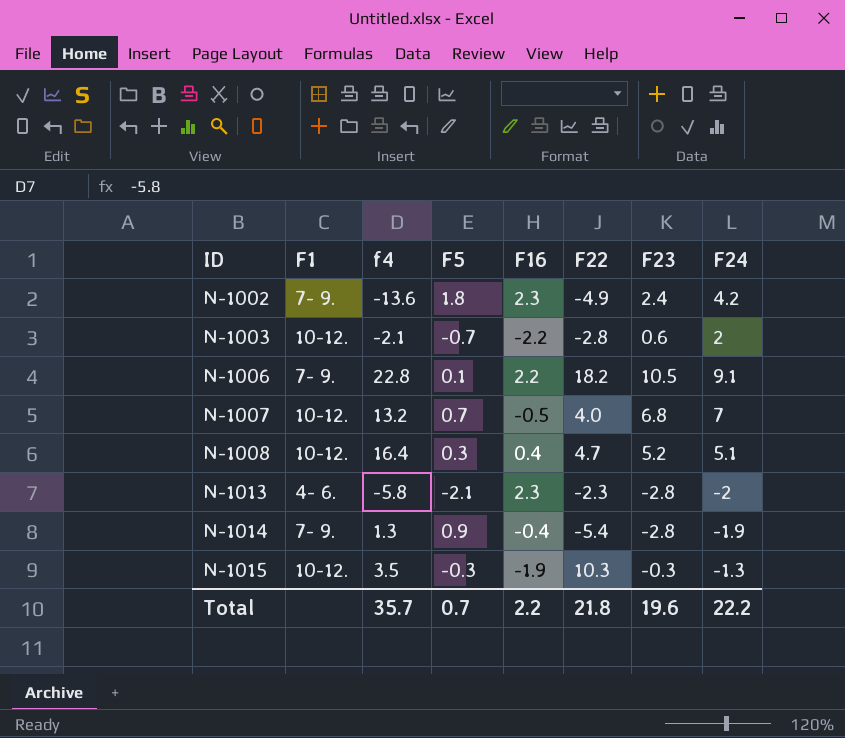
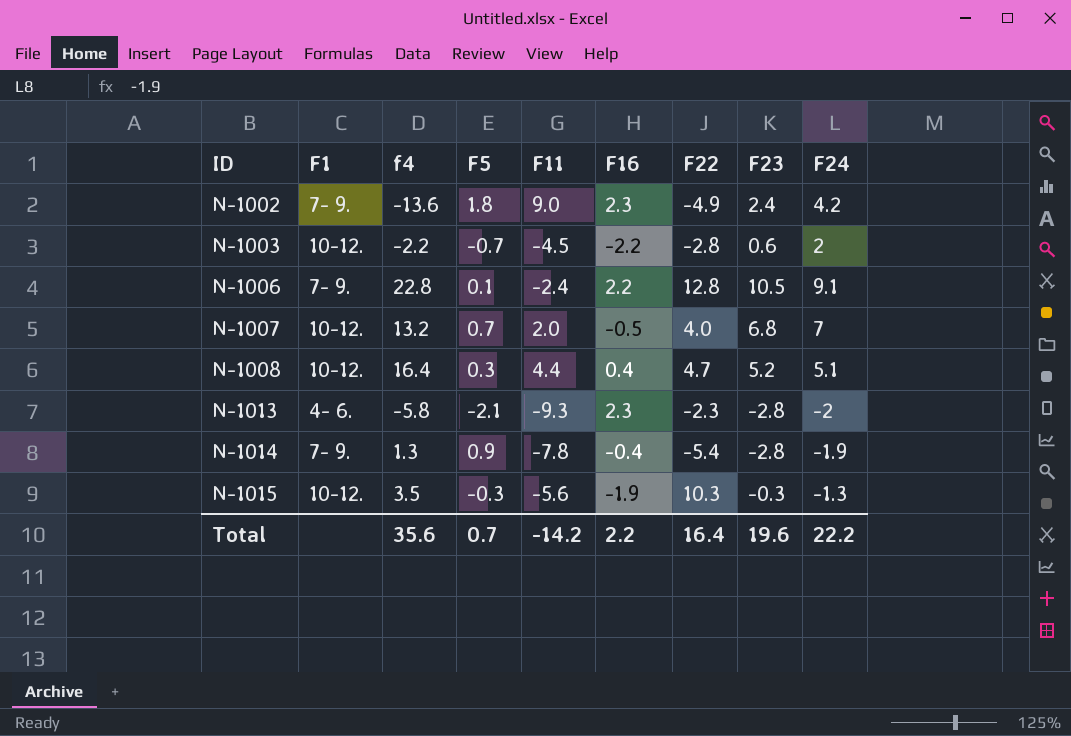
column F11 | position: none -> 5
N-1003 | f4: -2.1 -> -2.2
N-1006 | F22: 18.2 -> 12.8
Total | f4: 35.7 -> 35.6
Total | F22: 21.8 -> 16.4

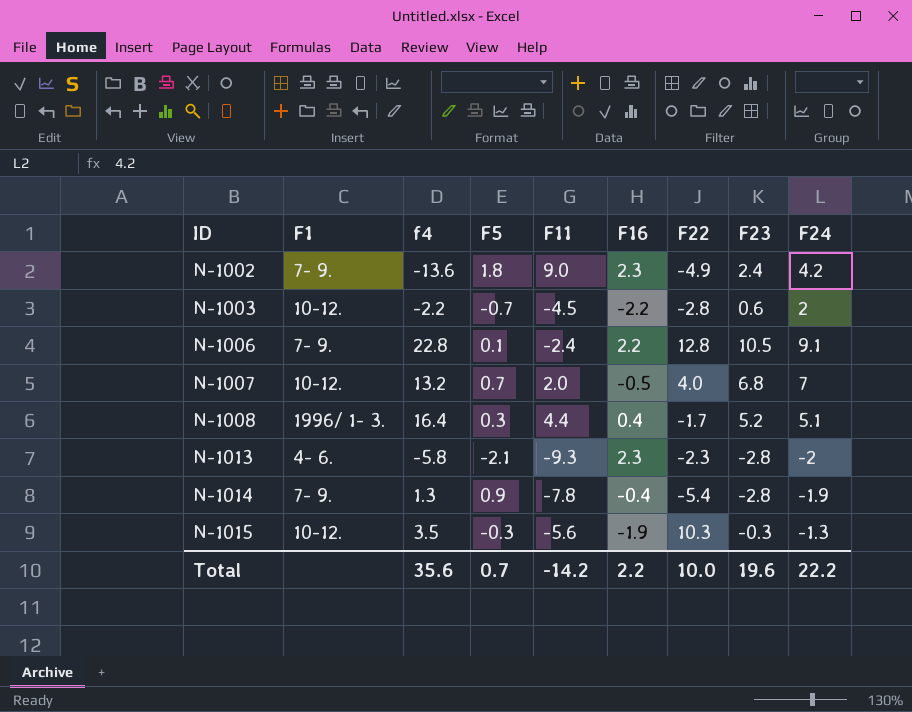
N-1008 | F1: 10-12. -> 1996/ 1- 3.
N-1008 | F22: 4.7 -> -1.7
Total | F22: 16.4 -> 10.0

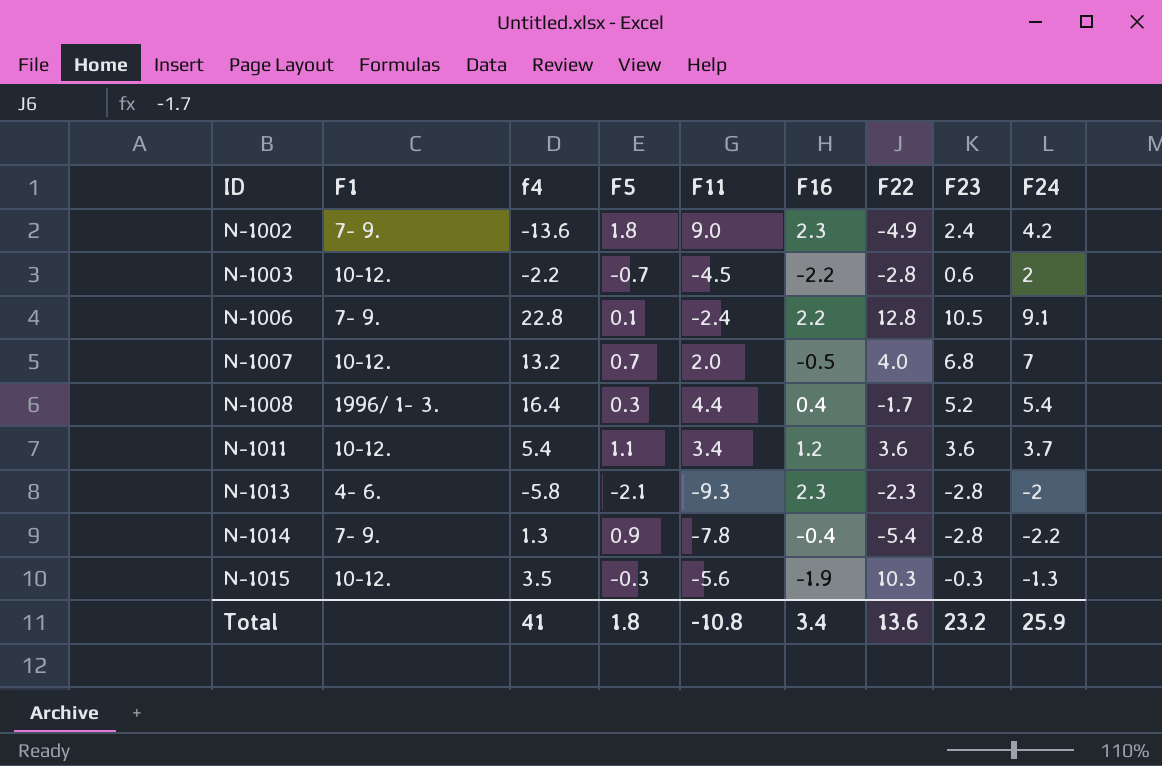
N-1008 | F24: 5.1 -> 5.4
row N-1011: none -> 10-12. | 5.4 | 1.1 | 3.4 | 1.2 | 3.6 | 3.6 | 3.7
N-1014 | F24: -1.9 -> -2.2
Total | f4: 35.6 -> 41
Total | F5: 0.7 -> 1.8
Total | F11: -14.2 -> -10.8
Total | F16: 2.2 -> 3.4
Total | F22: 10.0 -> 13.6
Total | F23: 19.6 -> 23.2
Total | F24: 22.2 -> 25.9

